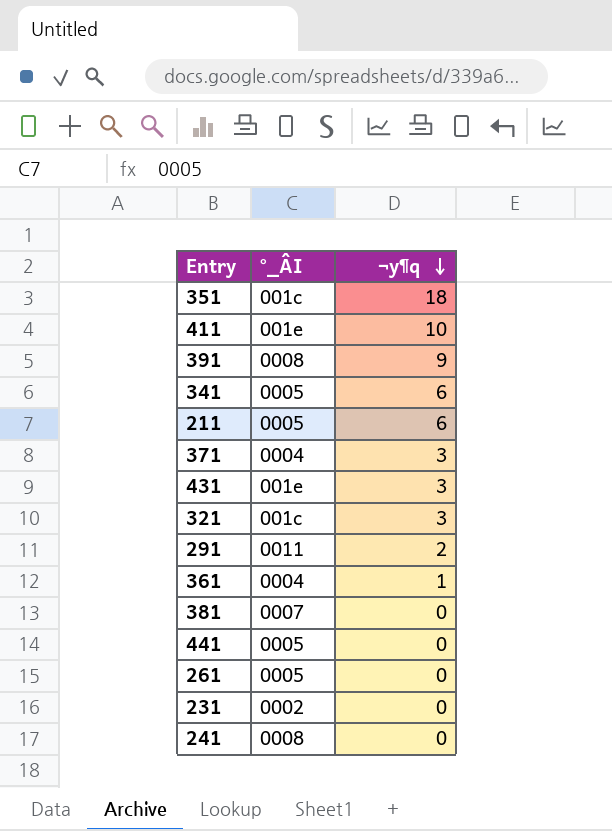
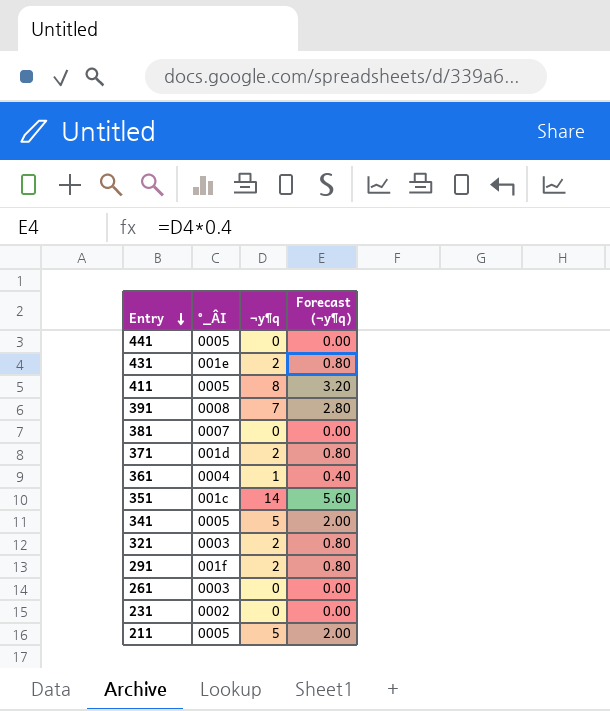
row order: ¬y¶q descending -> Entry descending
column Forecast (¬y¶q) | formula: none -> [¬y¶q] * 0.4
row 241: 0008 | 0 -> none
431 | ¬y¶q: 3 -> 2
411 | °_ÂI: 001e -> 0005
411 | ¬y¶q: 10 -> 8
391 | ¬y¶q: 9 -> 7
371 | °_ÂI: 0004 -> 001d
371 | ¬y¶q: 3 -> 2
351 | ¬y¶q: 18 -> 14
341 | ¬y¶q: 6 -> 5
321 | °_ÂI: 001c -> 0003
321 | ¬y¶q: 3 -> 2
291 | °_ÂI: 0011 -> 001f
261 | °_ÂI: 0005 -> 0003
211 | ¬y¶q: 6 -> 5

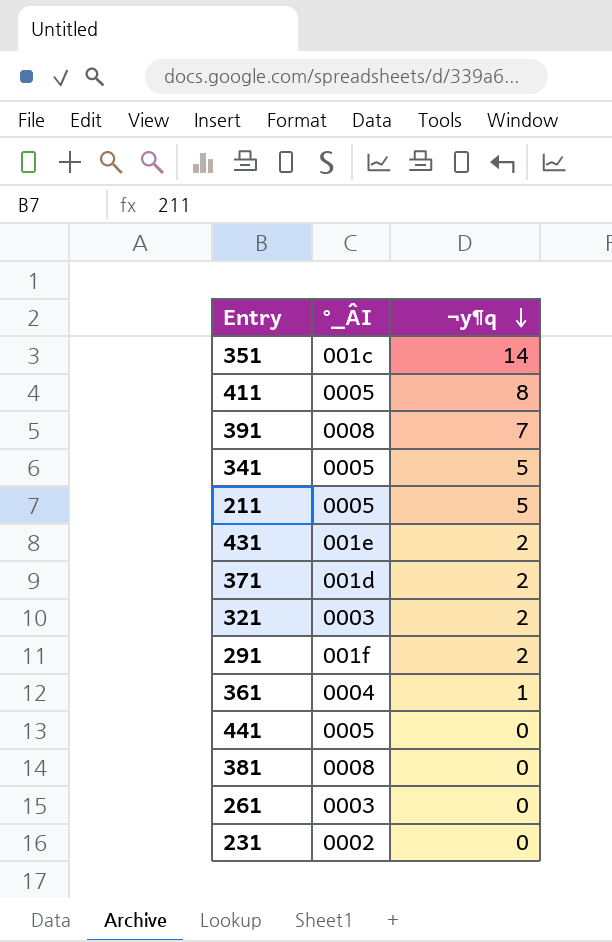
row order: Entry descending -> ¬y¶q descending
column Forecast (¬y¶q) | formula: [¬y¶q] * 0.4 -> none
381 | °_ÂI: 0007 -> 0008

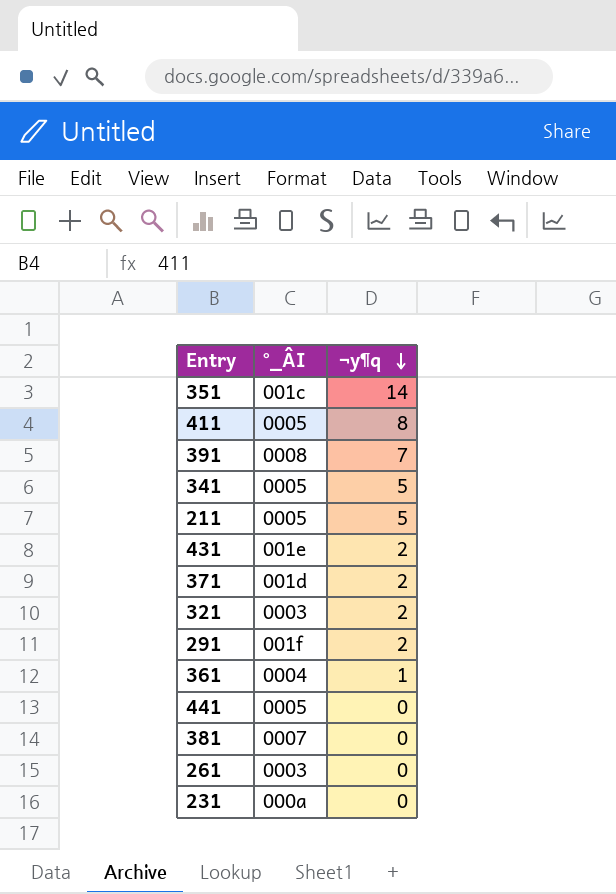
381 | °_ÂI: 0008 -> 0007
231 | °_ÂI: 0002 -> 000a

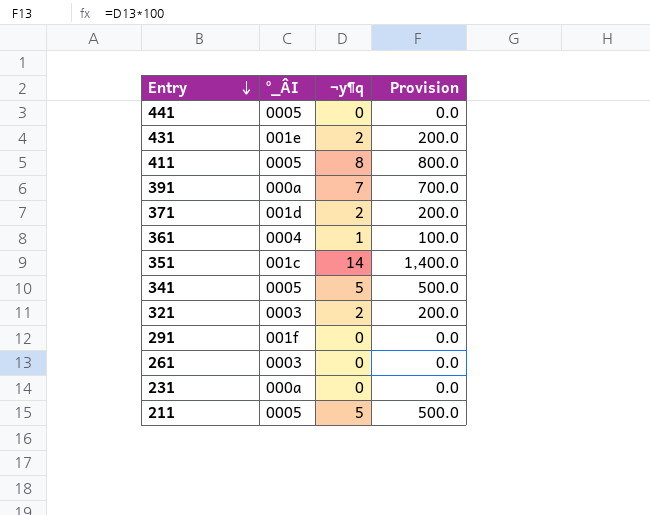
row order: ¬y¶q descending -> Entry descending
column Provision | formula: none -> [¬y¶q] * 100
row 381: 0007 | 0 -> none
391 | °_ÂI: 0008 -> 000a
291 | ¬y¶q: 2 -> 0

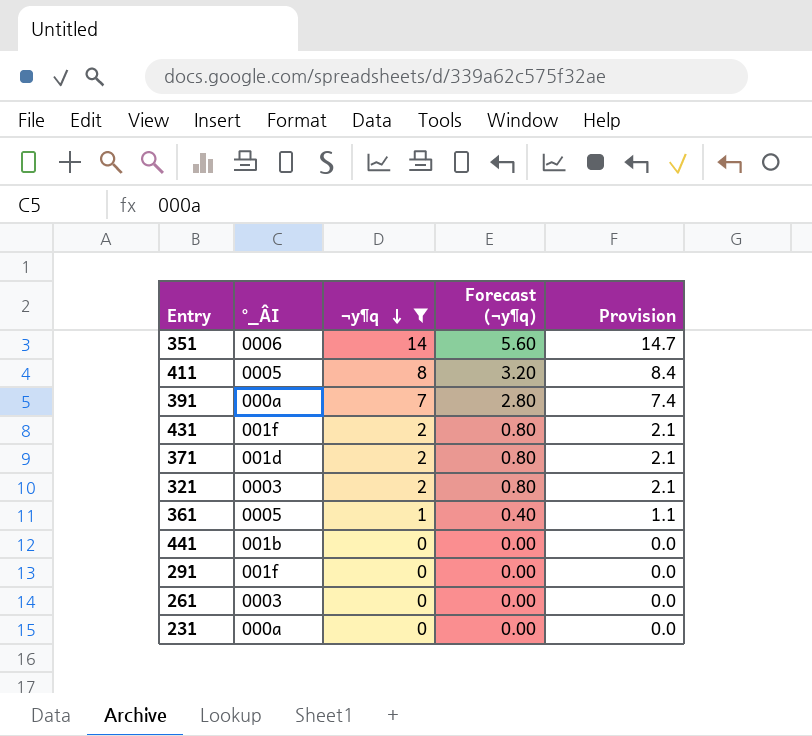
filter: none -> ¬y¶q != 5
row order: Entry descending -> ¬y¶q descending
column Forecast (¬y¶q) | formula: none -> [¬y¶q] * 0.4
column Provision | formula: [¬y¶q] * 100 -> [¬y¶q] * 1.05
351 | °_ÂI: 001c -> 0006
431 | °_ÂI: 001e -> 001f
361 | °_ÂI: 0004 -> 0005
441 | °_ÂI: 0005 -> 001b

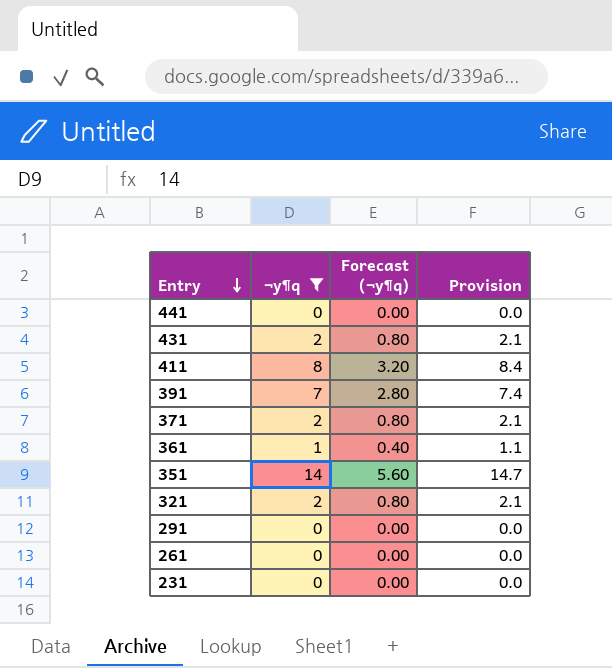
row order: ¬y¶q descending -> Entry descending
column °_ÂI | position: 2 -> none

